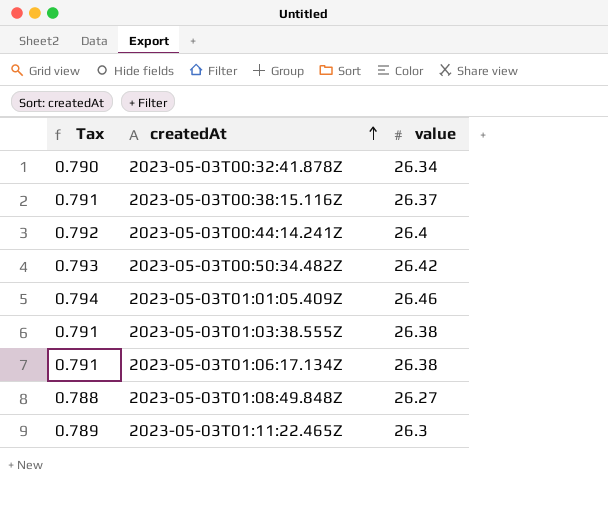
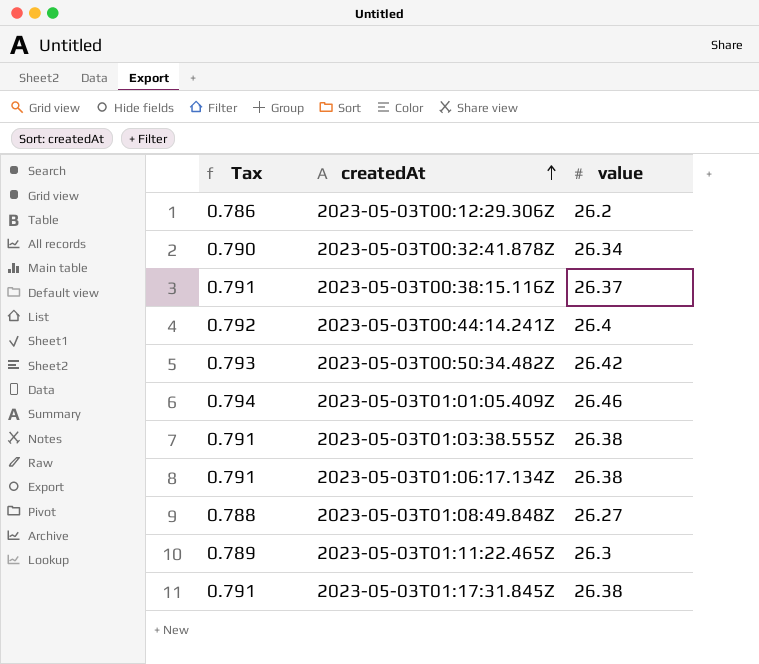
row 2023-05-03T00:12:29.306Z: none -> 0.786 | 26.2
row 2023-05-03T01:17:31.845Z: none -> 0.791 | 26.38

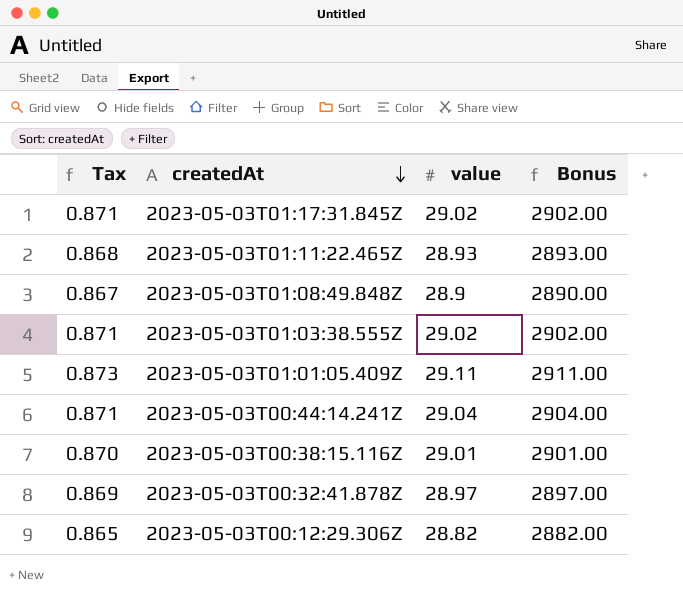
row order: createdAt ascending -> createdAt descending
column Bonus | formula: none -> [value] * 100
row 2023-05-03T00:50:34.482Z: 0.793 | 26.42 -> none
row 2023-05-03T01:06:17.134Z: 0.791 | 26.38 -> none
2023-05-03T01:17:31.845Z | Tax: 0.791 -> 0.871
2023-05-03T01:17:31.845Z | value: 26.38 -> 29.02
2023-05-03T01:11:22.465Z | Tax: 0.789 -> 0.868
2023-05-03T01:11:22.465Z | value: 26.3 -> 28.93
2023-05-03T01:08:49.848Z | Tax: 0.788 -> 0.867
2023-05-03T01:08:49.848Z | value: 26.27 -> 28.9
2023-05-03T01:03:38.555Z | Tax: 0.791 -> 0.871
2023-05-03T01:03:38.555Z | value: 26.38 -> 29.02
2023-05-03T01:01:05.409Z | Tax: 0.794 -> 0.873
2023-05-03T01:01:05.409Z | value: 26.46 -> 29.11
2023-05-03T00:44:14.241Z | Tax: 0.792 -> 0.871
2023-05-03T00:44:14.241Z | value: 26.4 -> 29.04
2023-05-03T00:38:15.116Z | Tax: 0.791 -> 0.870
2023-05-03T00:38:15.116Z | value: 26.37 -> 29.01
2023-05-03T00:32:41.878Z | Tax: 0.790 -> 0.869
2023-05-03T00:32:41.878Z | value: 26.34 -> 28.97
2023-05-03T00:12:29.306Z | Tax: 0.786 -> 0.865
2023-05-03T00:12:29.306Z | value: 26.2 -> 28.82

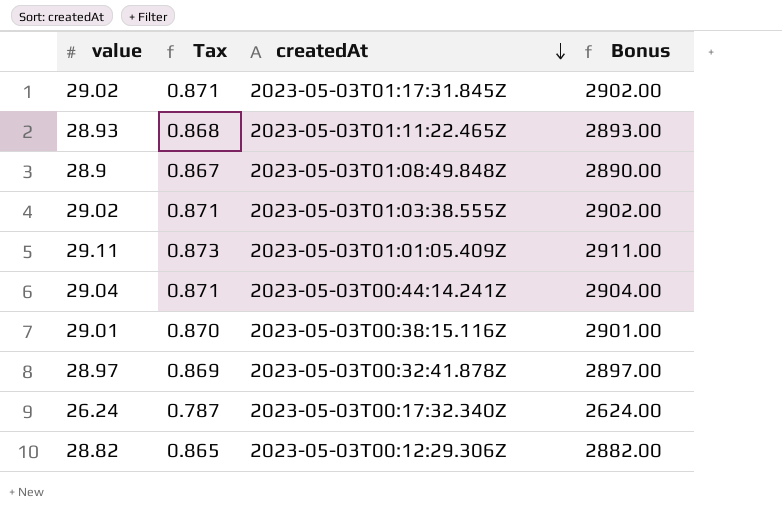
column value | position: 3 -> 1
row 2023-05-03T00:17:32.340Z: none -> 26.24 | 0.787 | 2624.00

